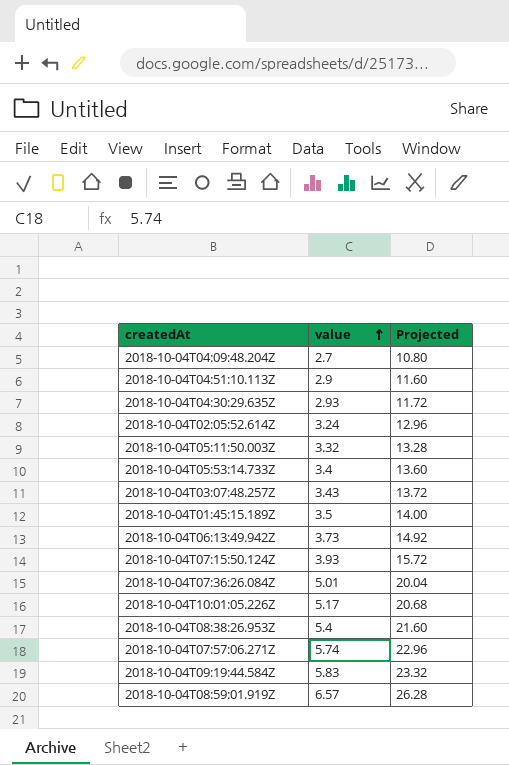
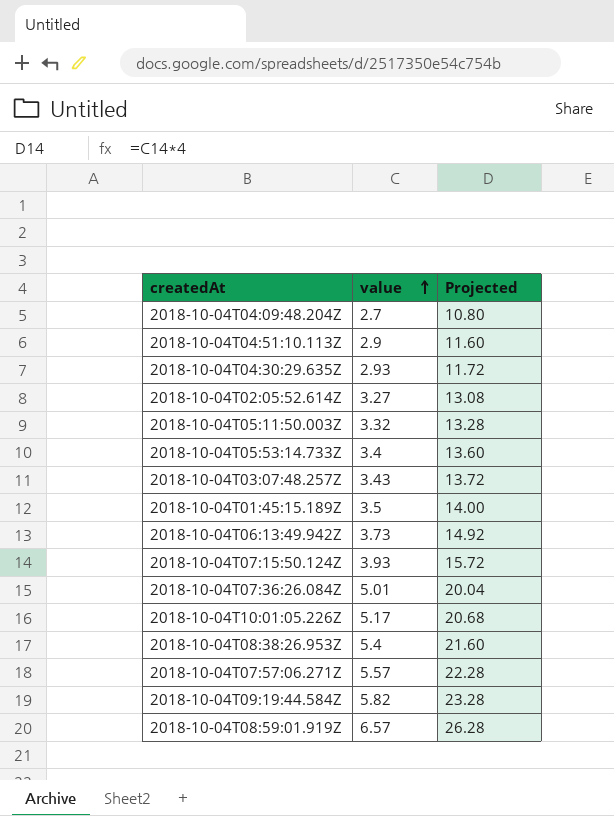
2018-10-04T02:05:52.614Z | value: 3.24 -> 3.27
2018-10-04T02:05:52.614Z | Projected: 12.96 -> 13.08
2018-10-04T07:57:06.271Z | value: 5.74 -> 5.57
2018-10-04T07:57:06.271Z | Projected: 22.96 -> 22.28
2018-10-04T09:19:44.584Z | value: 5.83 -> 5.82
2018-10-04T09:19:44.584Z | Projected: 23.32 -> 23.28

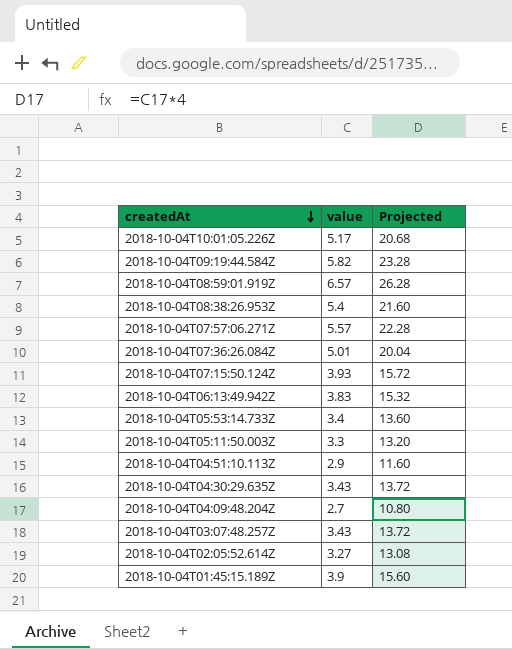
row order: value ascending -> createdAt descending
2018-10-04T06:13:49.942Z | value: 3.73 -> 3.83
2018-10-04T06:13:49.942Z | Projected: 14.92 -> 15.32
2018-10-04T05:11:50.003Z | value: 3.32 -> 3.3
2018-10-04T05:11:50.003Z | Projected: 13.28 -> 13.20
2018-10-04T04:30:29.635Z | value: 2.93 -> 3.43
2018-10-04T04:30:29.635Z | Projected: 11.72 -> 13.72
2018-10-04T01:45:15.189Z | value: 3.5 -> 3.9
2018-10-04T01:45:15.189Z | Projected: 14.00 -> 15.60

